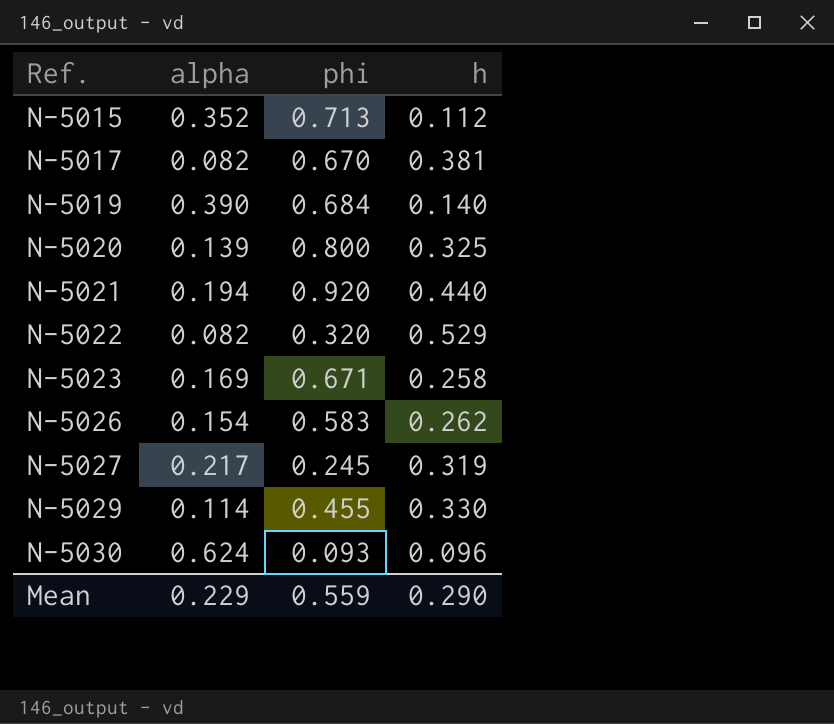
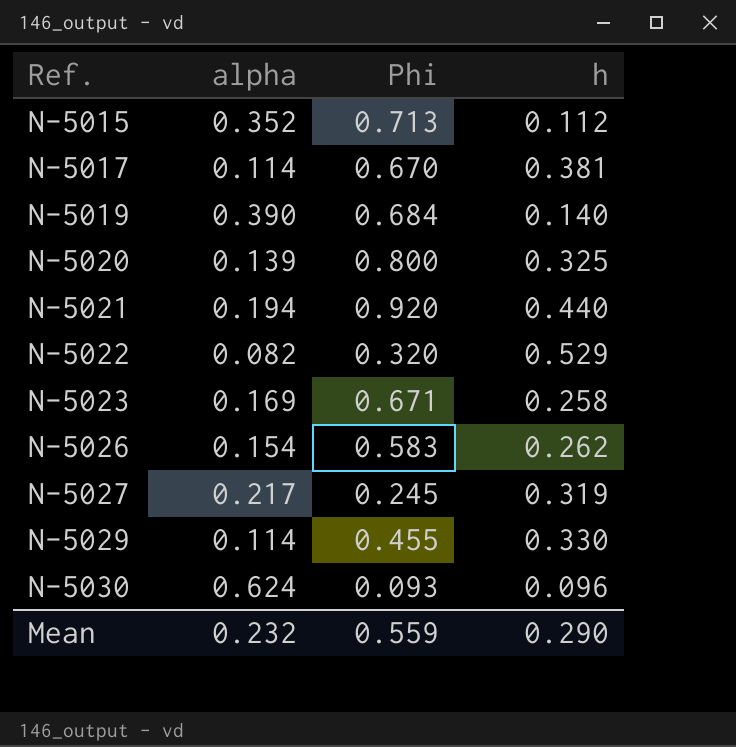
column name: phi -> Phi
N-5017 | alpha: 0.082 -> 0.114
Mean | alpha: 0.229 -> 0.232

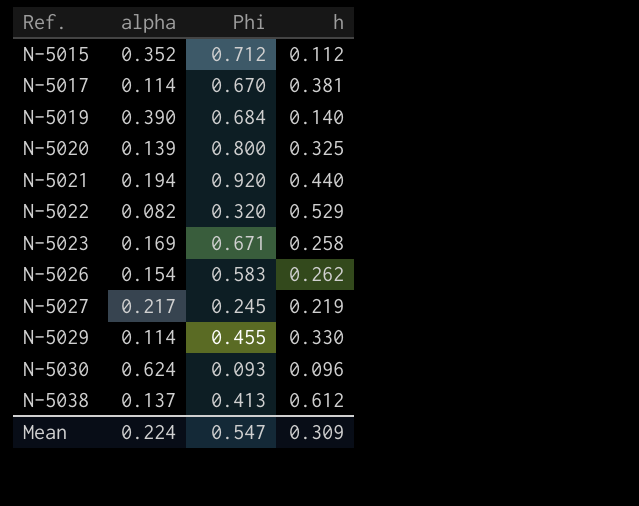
N-5015 | Phi: 0.713 -> 0.712
N-5027 | h: 0.319 -> 0.219
row N-5038: none -> 0.137 | 0.413 | 0.612
Mean | alpha: 0.232 -> 0.224
Mean | Phi: 0.559 -> 0.547
Mean | h: 0.290 -> 0.309

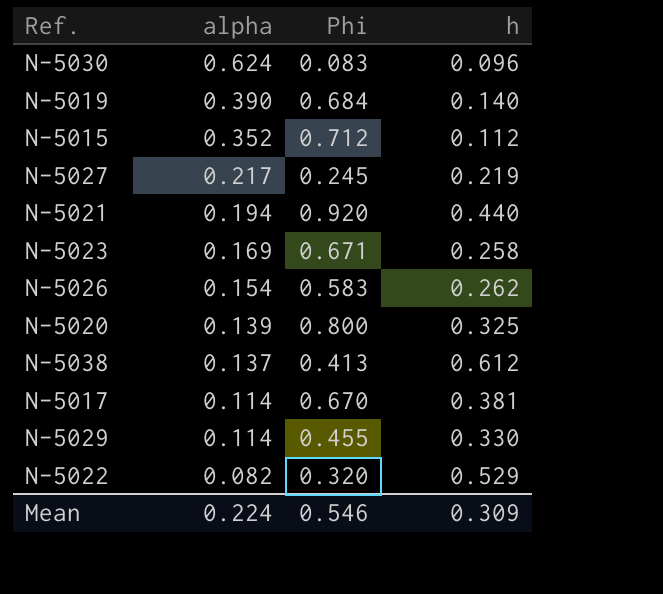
row order: Ref. ascending -> alpha descending
N-5030 | Phi: 0.093 -> 0.083
Mean | Phi: 0.547 -> 0.546

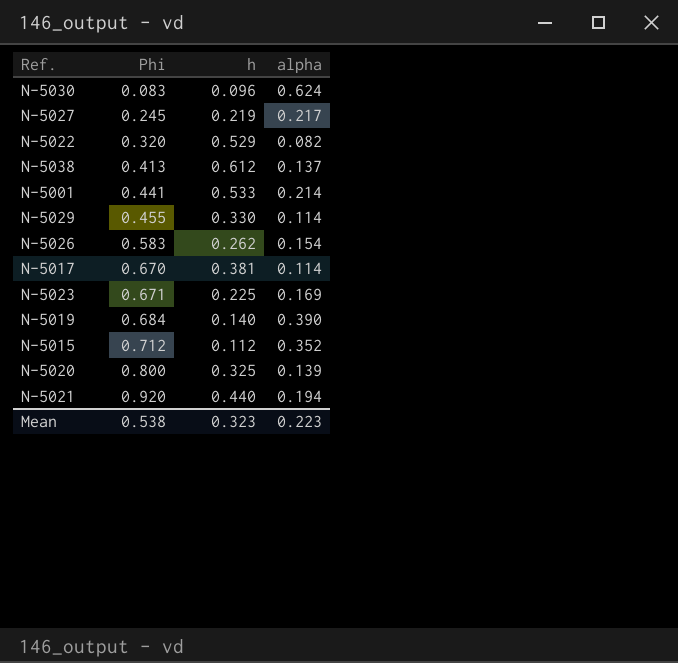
row order: alpha descending -> Phi ascending
column alpha | position: 2 -> 4
row N-5001: none -> 0.441 | 0.533 | 0.214
N-5023 | h: 0.258 -> 0.225
Mean | Phi: 0.546 -> 0.538
Mean | h: 0.309 -> 0.323
Mean | alpha: 0.224 -> 0.223

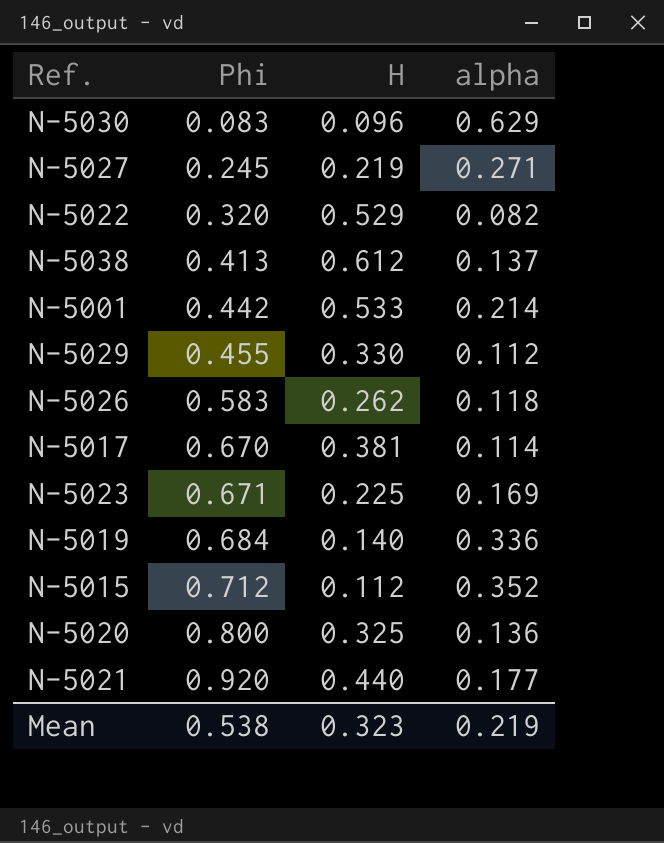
column name: h -> H
N-5030 | alpha: 0.624 -> 0.629
N-5027 | alpha: 0.217 -> 0.271
N-5001 | Phi: 0.441 -> 0.442
N-5029 | alpha: 0.114 -> 0.112
N-5026 | alpha: 0.154 -> 0.118
N-5019 | alpha: 0.390 -> 0.336
N-5020 | alpha: 0.139 -> 0.136
N-5021 | alpha: 0.194 -> 0.177
Mean | alpha: 0.223 -> 0.219

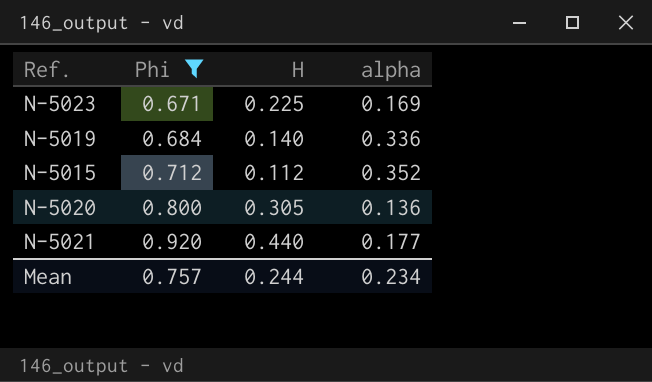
filter: none -> Phi >= 0.671
N-5020 | H: 0.325 -> 0.305
Mean | Phi: 0.538 -> 0.757
Mean | H: 0.323 -> 0.244
Mean | alpha: 0.219 -> 0.234

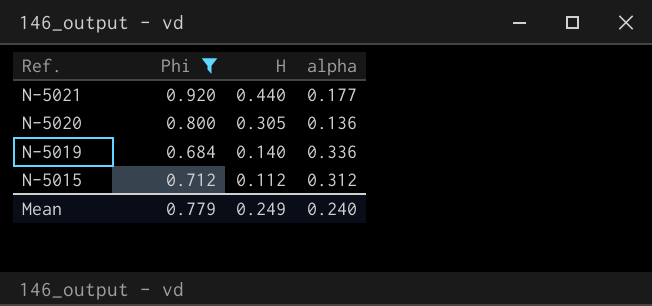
row order: Phi ascending -> Ref. descending
row N-5023: 0.671 | 0.225 | 0.169 -> none
N-5015 | alpha: 0.352 -> 0.312
Mean | Phi: 0.757 -> 0.779
Mean | H: 0.244 -> 0.249
Mean | alpha: 0.234 -> 0.240

